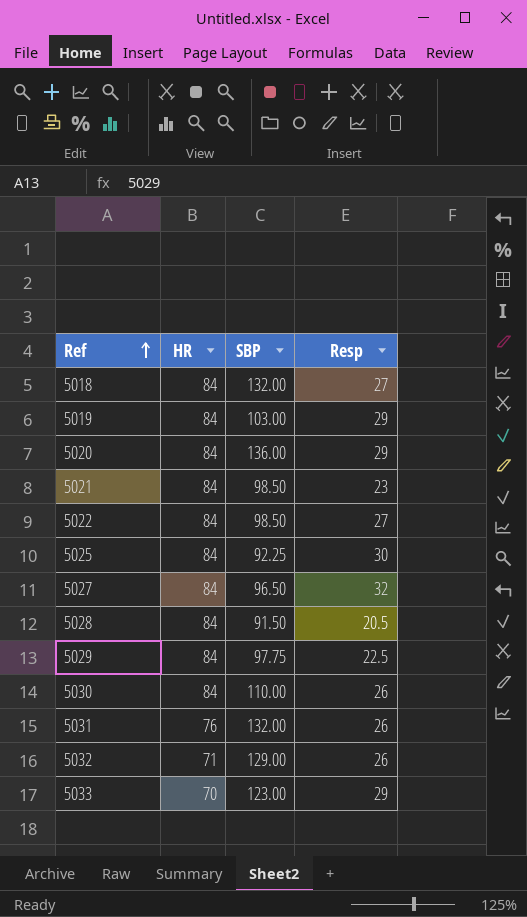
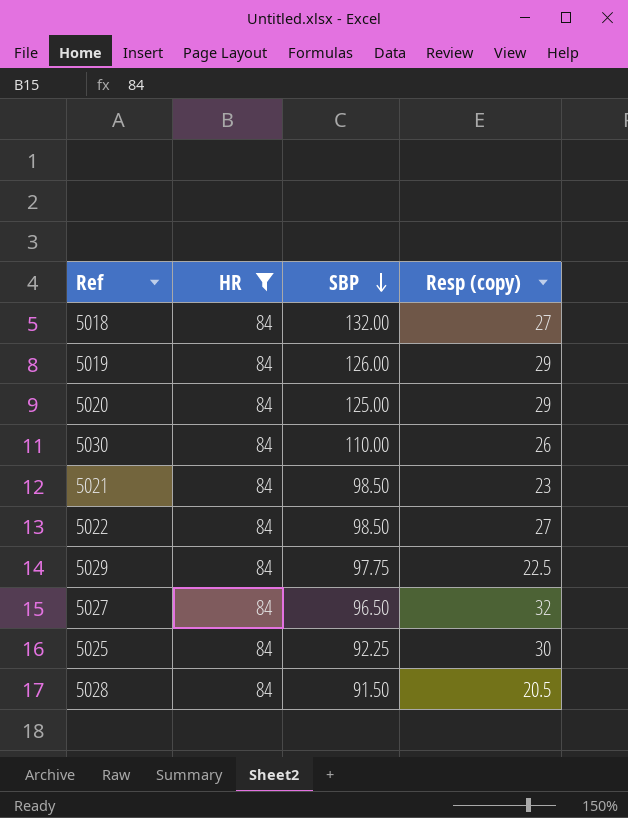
filter: none -> HR = 84
row order: Ref ascending -> SBP descending
column name: Resp -> Resp (copy)
5019 | SBP: 103.00 -> 126.00
5020 | SBP: 136.00 -> 125.00

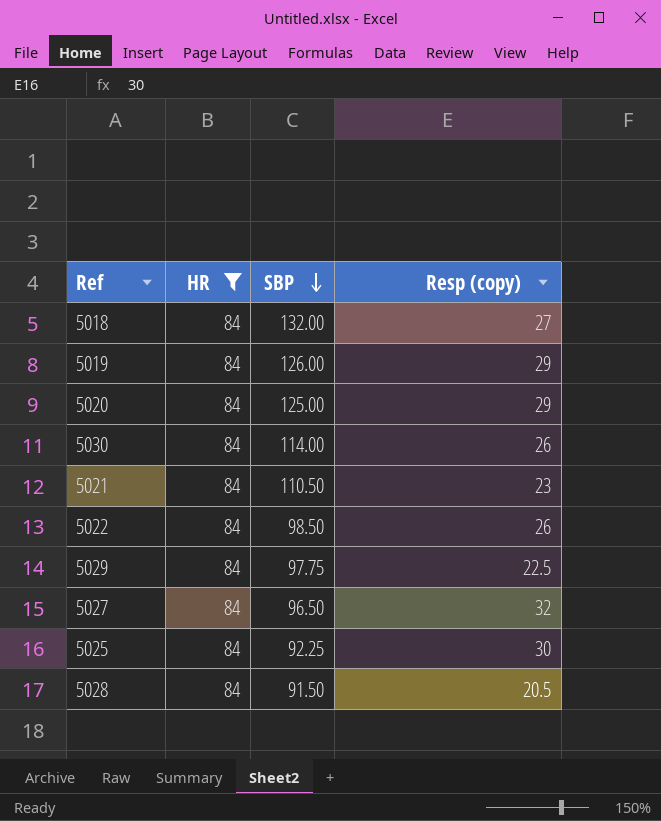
5030 | SBP: 110.00 -> 114.00
5021 | SBP: 98.50 -> 110.50
5022 | Resp (copy): 27 -> 26

